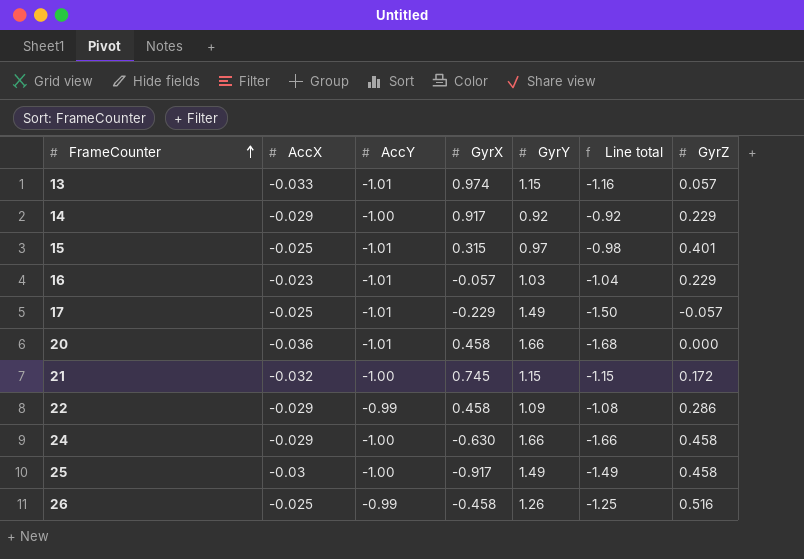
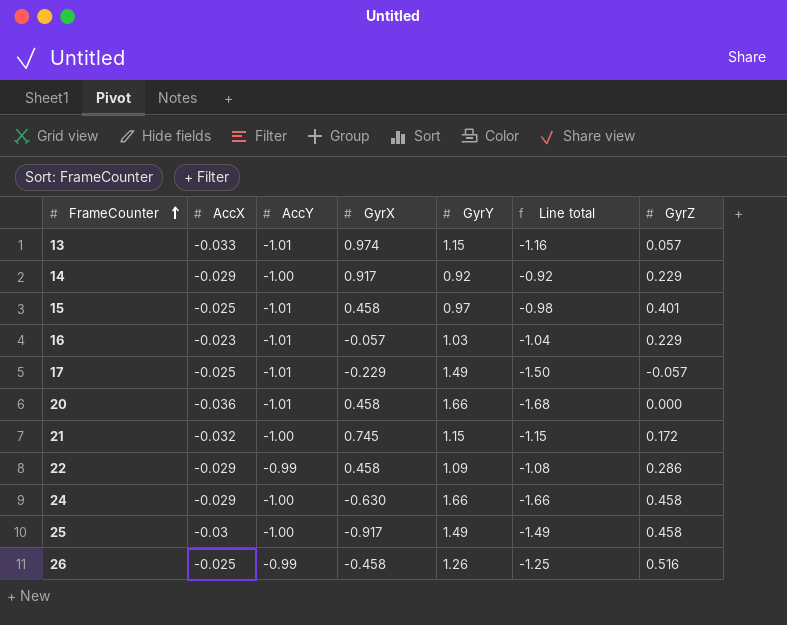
15 | GyrX: 0.315 -> 0.458

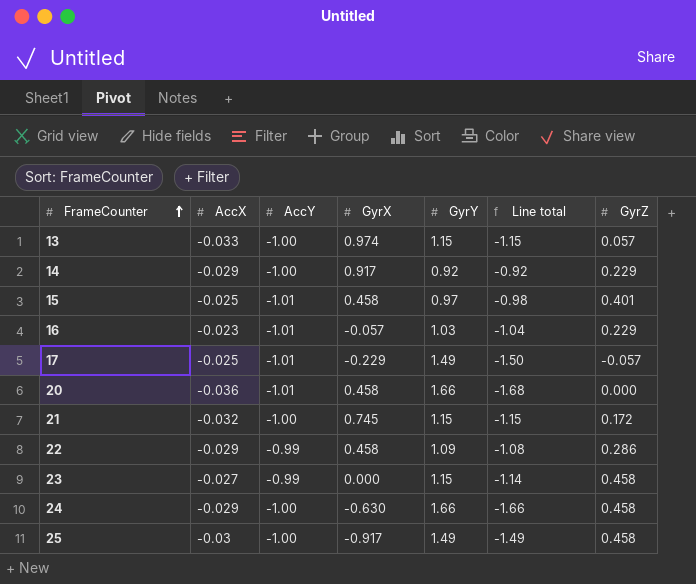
row 26: -0.025 | -0.99 | -0.458 | 1.26 | -1.25 | 0.516 -> none
13 | AccY: -1.01 -> -1.00
13 | Line total: -1.16 -> -1.15
row 23: none -> -0.027 | -0.99 | 0.000 | 1.15 | -1.14 | 0.458

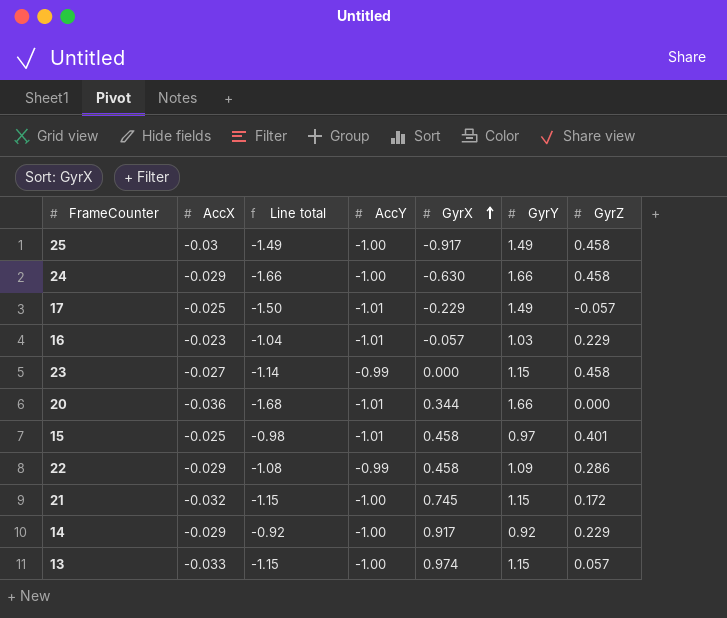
row order: FrameCounter ascending -> GyrX ascending
column Line total | position: 6 -> 3
20 | GyrX: 0.458 -> 0.344

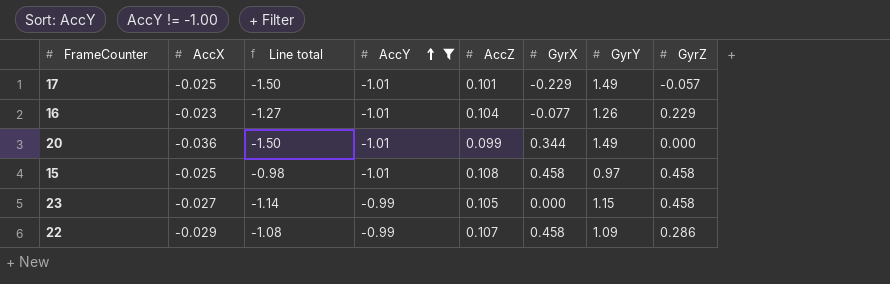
filter: none -> AccY != -1.00
row order: GyrX ascending -> AccY ascending
column AccZ | position: none -> 5
16 | Line total: -1.04 -> -1.27
16 | GyrX: -0.057 -> -0.077
16 | GyrY: 1.03 -> 1.26
20 | Line total: -1.68 -> -1.50
20 | GyrY: 1.66 -> 1.49
15 | GyrZ: 0.401 -> 0.458

